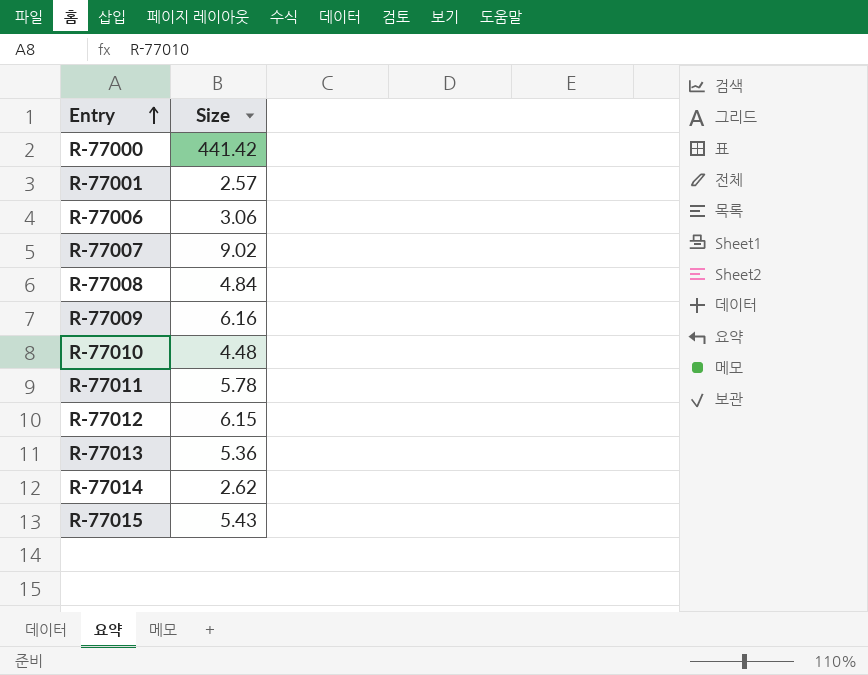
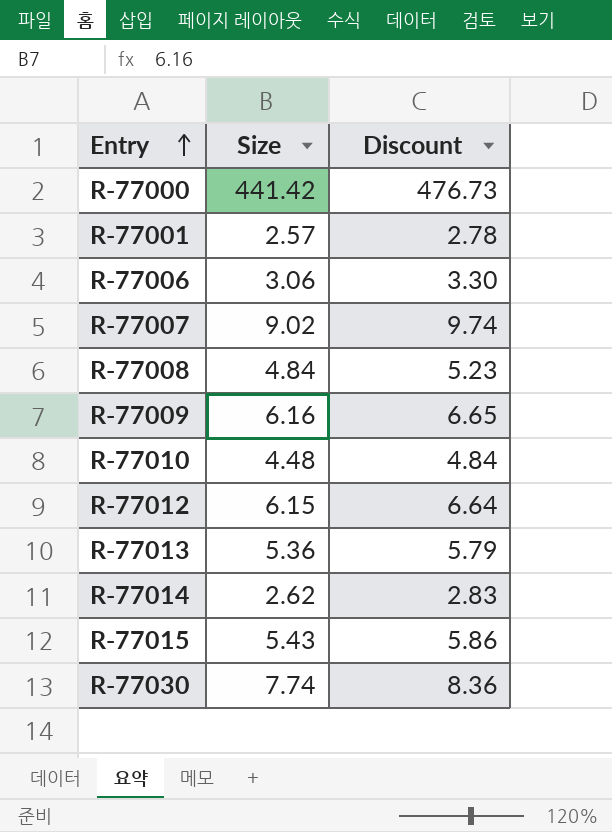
column Discount | formula: none -> [Size] * 1.08
row R-77011: 5.78 -> none
row R-77030: none -> 7.74 | 8.36

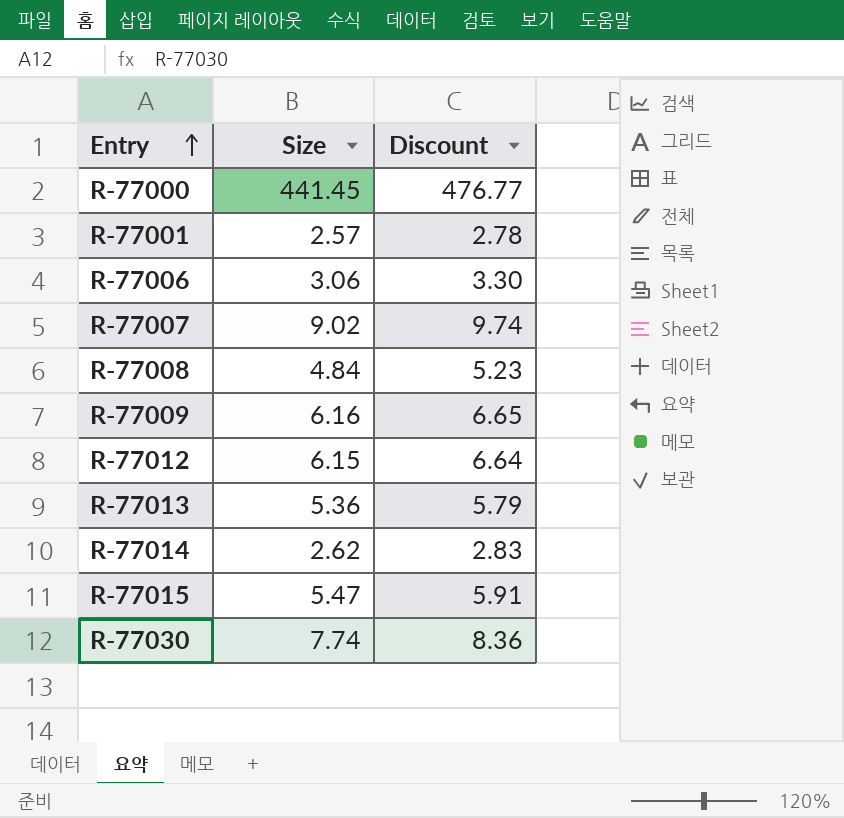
row R-77010: 4.48 | 4.84 -> none
R-77000 | Size: 441.42 -> 441.45
R-77000 | Discount: 476.73 -> 476.77
R-77015 | Size: 5.43 -> 5.47
R-77015 | Discount: 5.86 -> 5.91

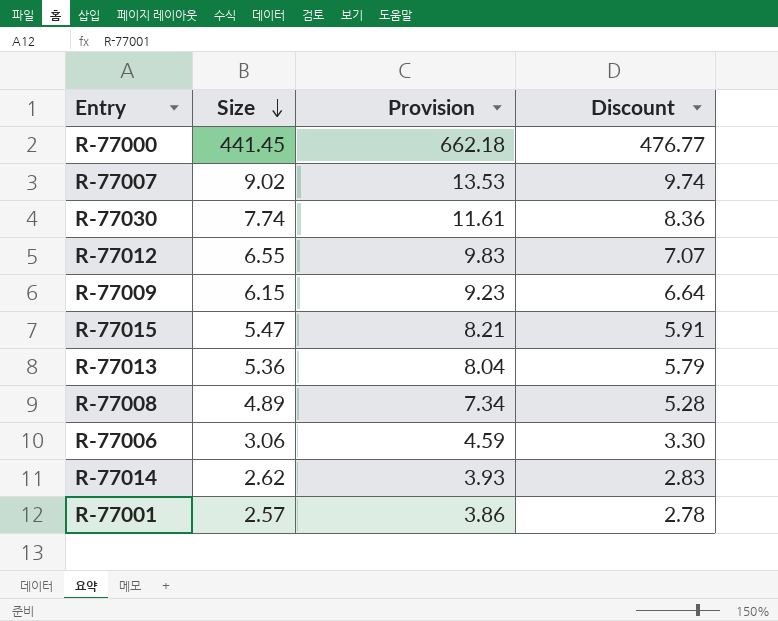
row order: Entry ascending -> Size descending
column Provision | formula: none -> [Size] * 1.5
R-77012 | Size: 6.15 -> 6.55
R-77012 | Discount: 6.64 -> 7.07
R-77009 | Size: 6.16 -> 6.15
R-77009 | Discount: 6.65 -> 6.64
R-77008 | Size: 4.84 -> 4.89
R-77008 | Discount: 5.23 -> 5.28

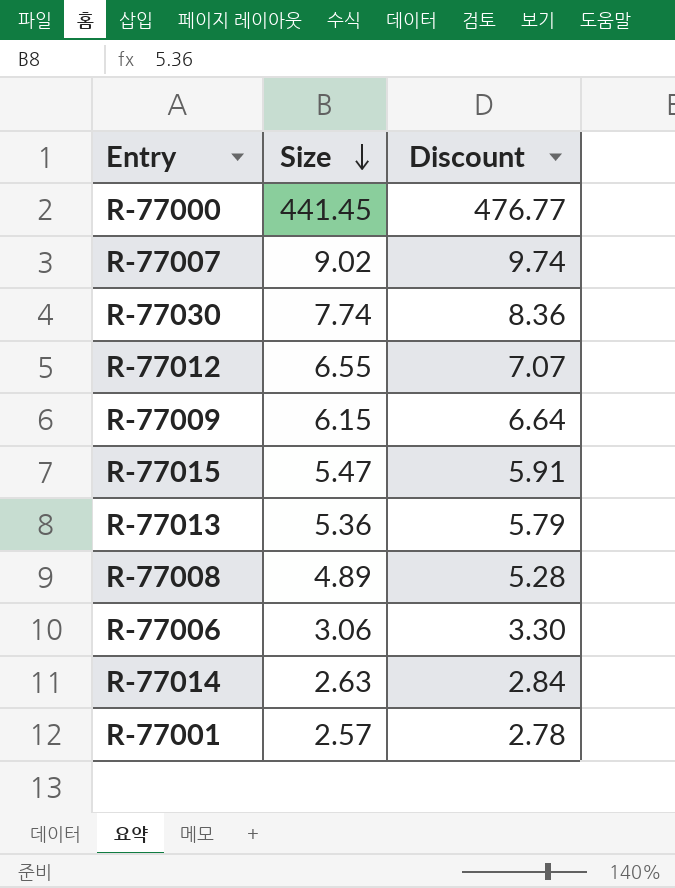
column Provision | formula: [Size] * 1.5 -> none
R-77014 | Size: 2.62 -> 2.63
R-77014 | Discount: 2.83 -> 2.84

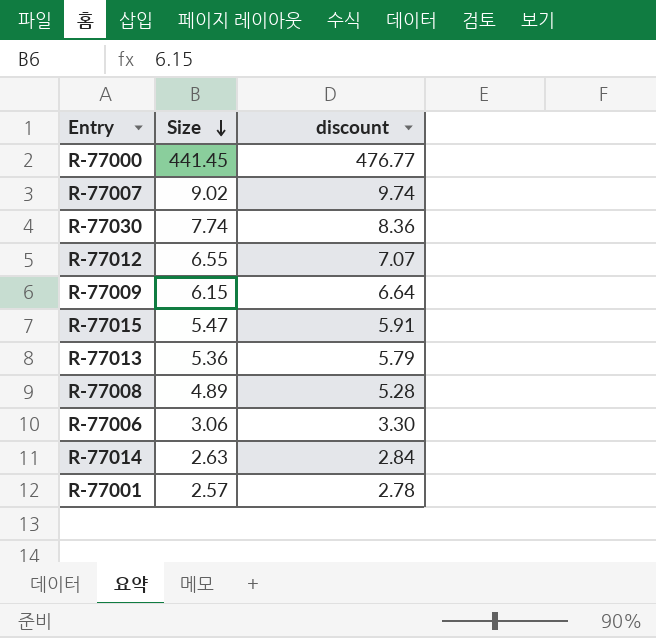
column name: Discount -> discount

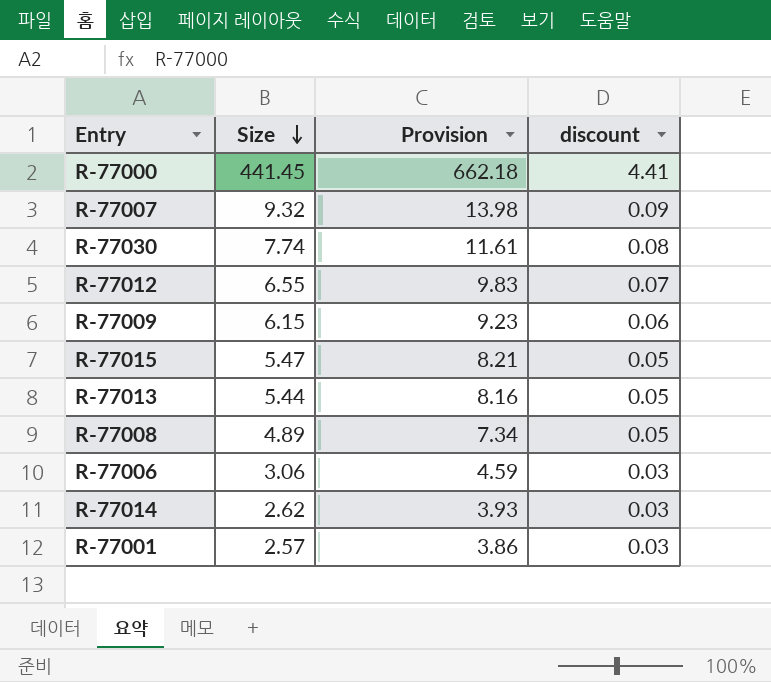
column Provision | formula: none -> [Size] * 1.5
column discount | formula: [Size] * 1.08 -> [Size] * 0.01
R-77007 | Size: 9.02 -> 9.32
R-77013 | Size: 5.36 -> 5.44
R-77014 | Size: 2.63 -> 2.62

